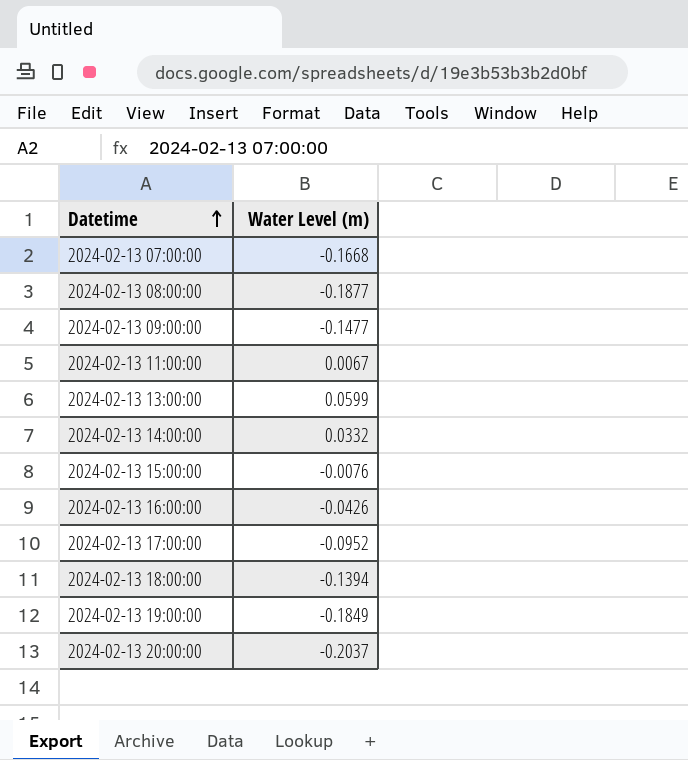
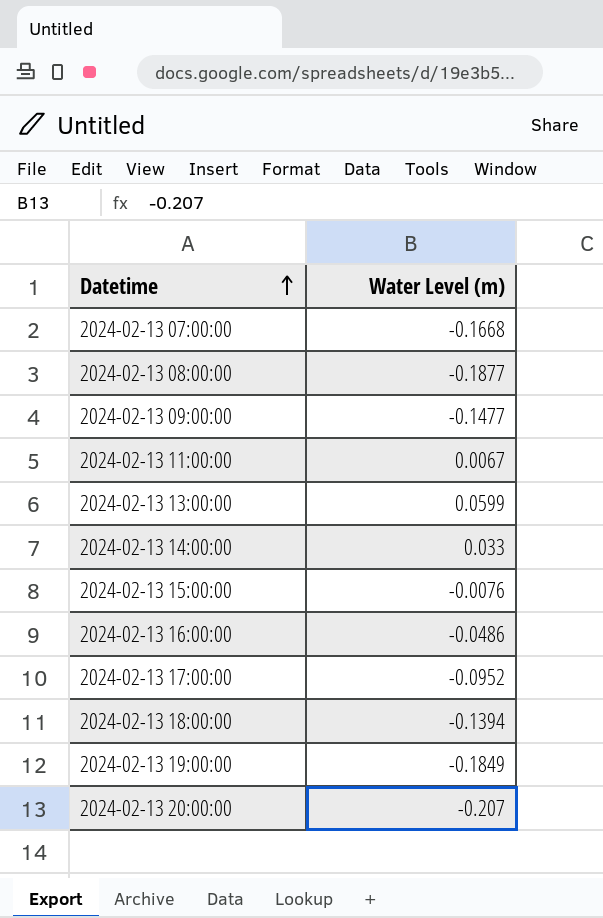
2024-02-13 14:00:00 | Water Level (m): 0.0332 -> 0.033
2024-02-13 16:00:00 | Water Level (m): -0.0426 -> -0.0486
2024-02-13 20:00:00 | Water Level (m): -0.2037 -> -0.207

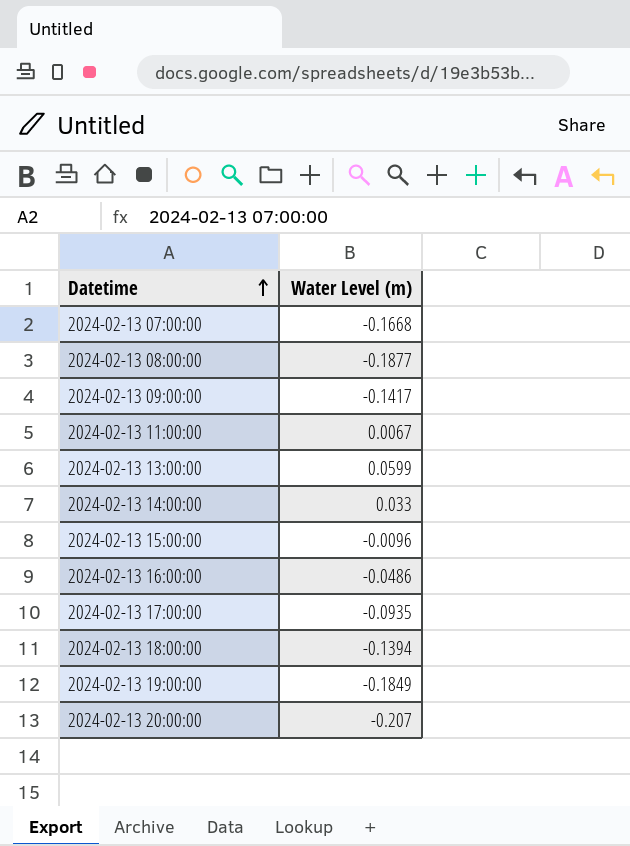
2024-02-13 09:00:00 | Water Level (m): -0.1477 -> -0.1417
2024-02-13 15:00:00 | Water Level (m): -0.0076 -> -0.0096
2024-02-13 17:00:00 | Water Level (m): -0.0952 -> -0.0935

